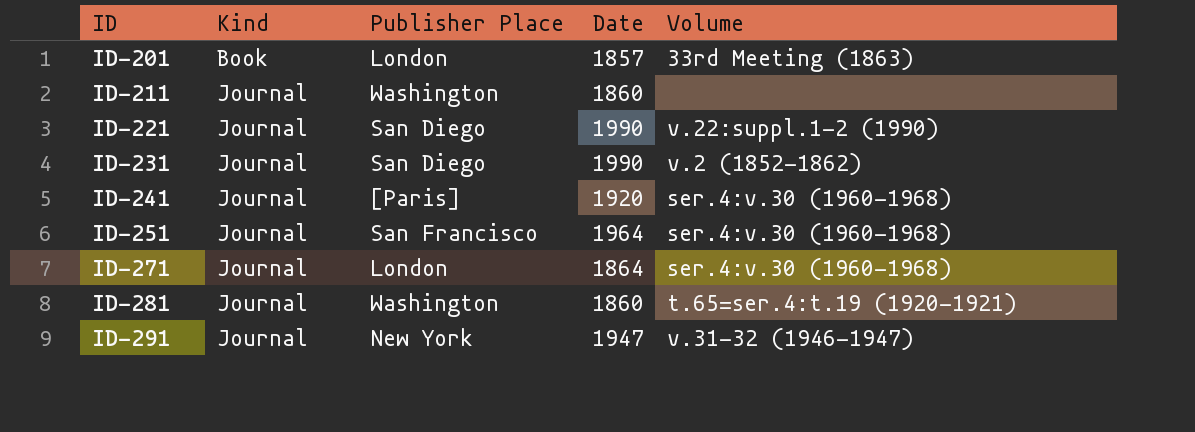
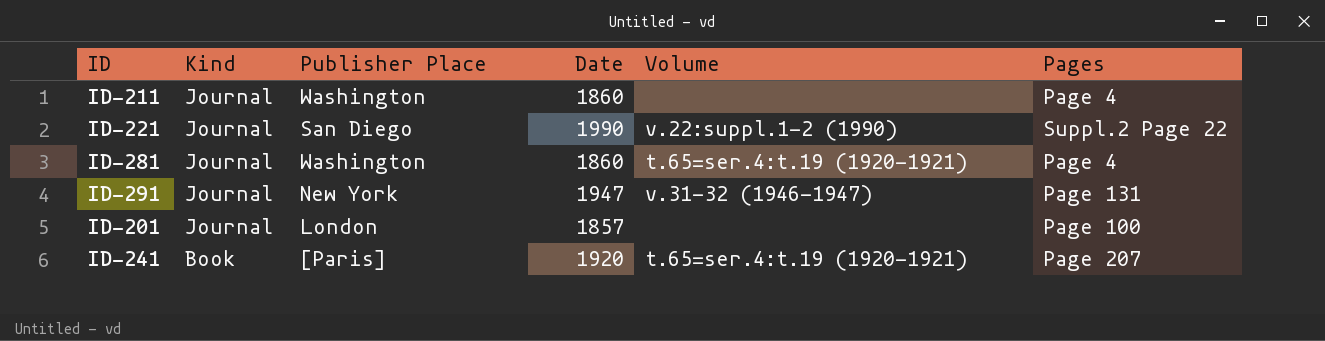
row order: ID ascending -> Kind descending
column Pages | position: none -> 6
row ID-231: Journal | San Diego | 1990 | v.2 (1852-1862) -> none
row ID-251: Journal | San Francisco | 1964 | ser.4:v.30 (1960-1968) -> none
row ID-271: Journal | London | 1864 | ser.4:v.30 (1960-1968) -> none
ID-201 | Kind: Book -> Journal
ID-201 | Volume: 33rd Meeting (1863) -> none
ID-241 | Kind: Journal -> Book
ID-241 | Volume: ser.4:v.30 (1960-1968) -> t.65=ser.4:t.19 (1920-1921)

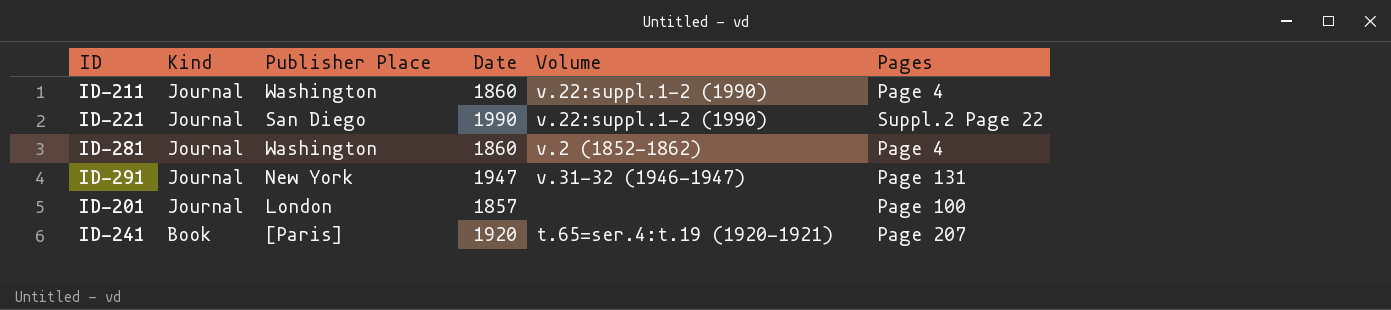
ID-211 | Volume: none -> v.22:suppl.1-2 (1990)
ID-281 | Volume: t.65=ser.4:t.19 (1920-1921) -> v.2 (1852-1862)

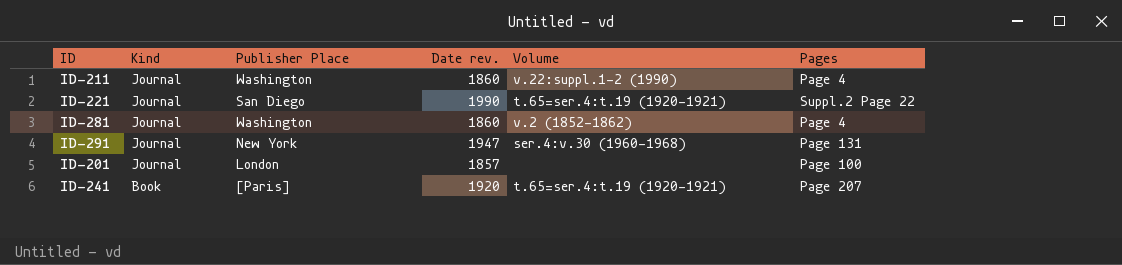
column name: Date -> Date rev.
ID-221 | Volume: v.22:suppl.1-2 (1990) -> t.65=ser.4:t.19 (1920-1921)
ID-291 | Volume: v.31-32 (1946-1947) -> ser.4:v.30 (1960-1968)

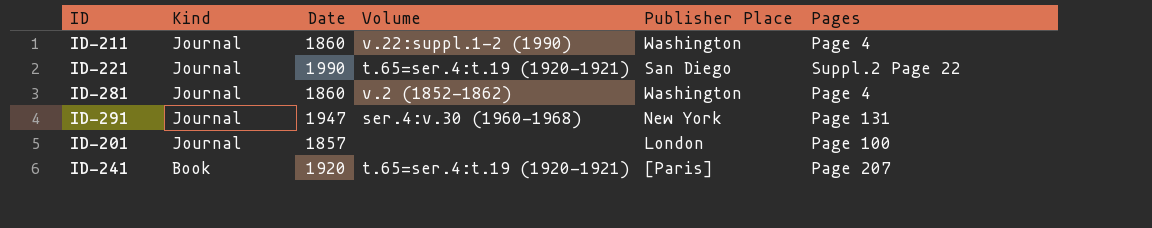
column name: Date rev. -> Date
column Publisher Place | position: 3 -> 5

